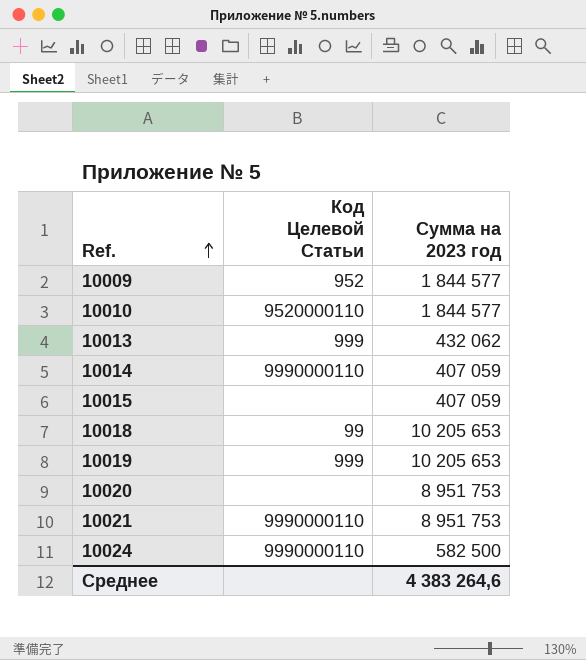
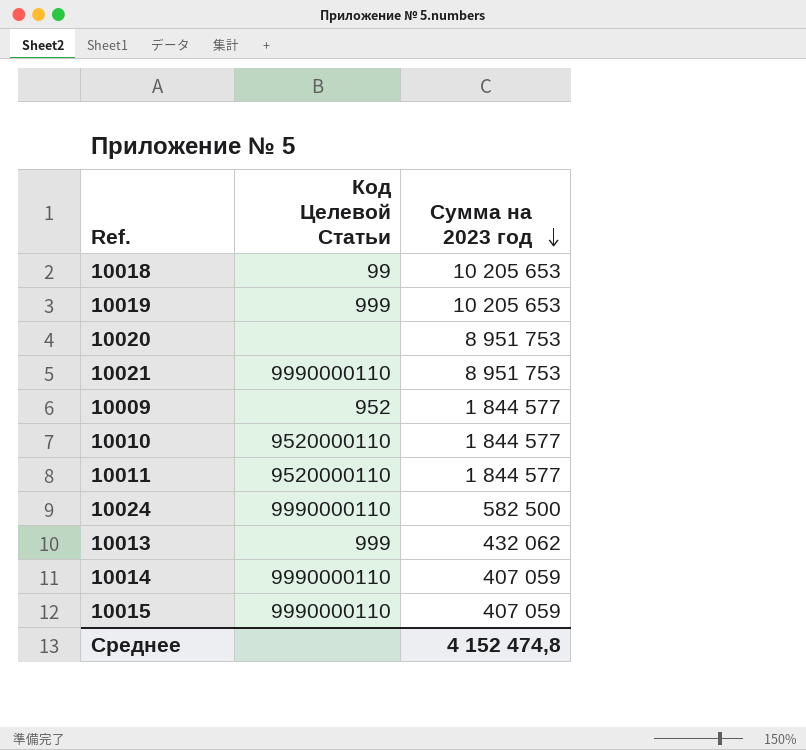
row order: Ref. ascending -> Сумма на 2023 год descending
row 10011: none -> 9520000110 | 1 844 577
10015 | Код Целевой Статьи: none -> 9990000110
Среднее | Сумма на 2023 год: 4 383 264,6 -> 4 152 474,8

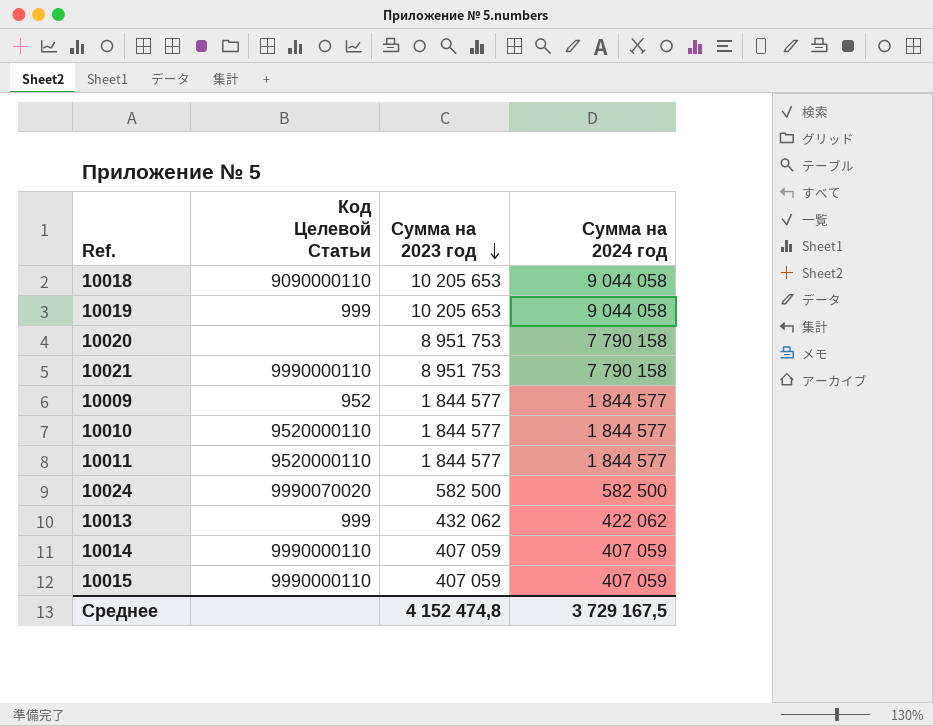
column Сумма на 2024 год | position: none -> 4
10018 | Код Целевой Статьи: 99 -> 9090000110
10024 | Код Целевой Статьи: 9990000110 -> 9990070020

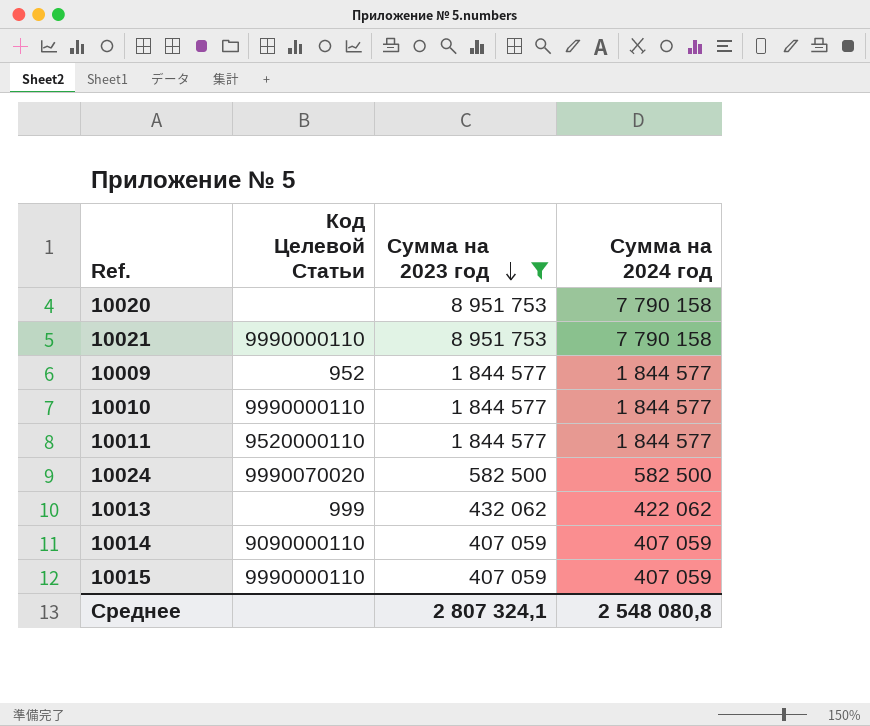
filter: none -> Сумма на 2023 год != 10 205 653
10010 | Код Целевой Статьи: 9520000110 -> 9990000110
10014 | Код Целевой Статьи: 9990000110 -> 9090000110
Среднее | Сумма на 2023 год: 4 152 474,8 -> 2 807 324,1
Среднее | Сумма на 2024 год: 3 729 167,5 -> 2 548 080,8

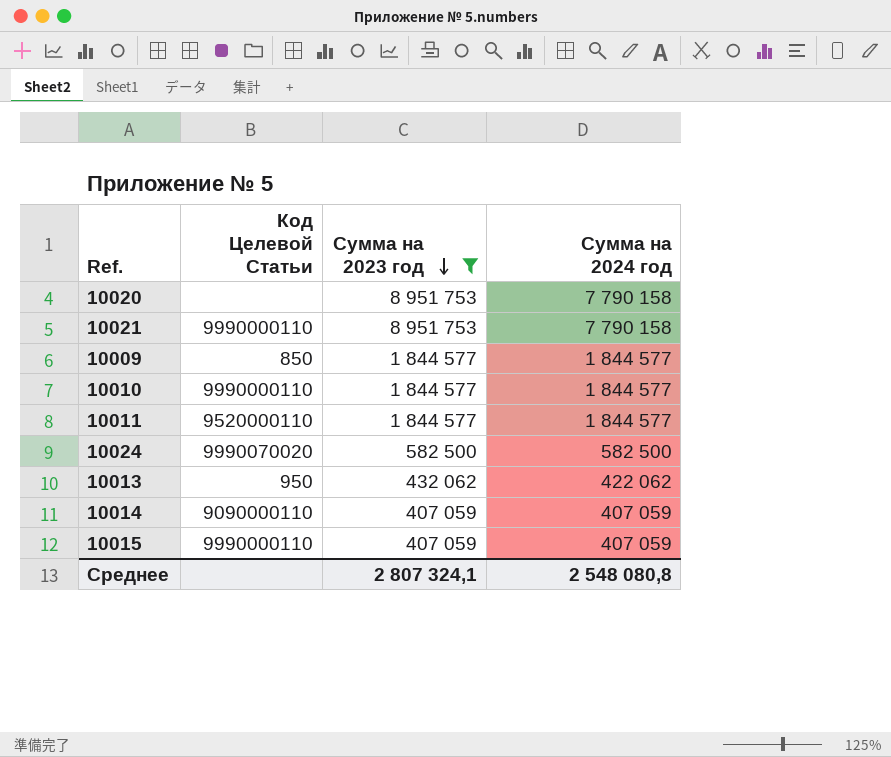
10009 | Код Целевой Статьи: 952 -> 850
10013 | Код Целевой Статьи: 999 -> 950

